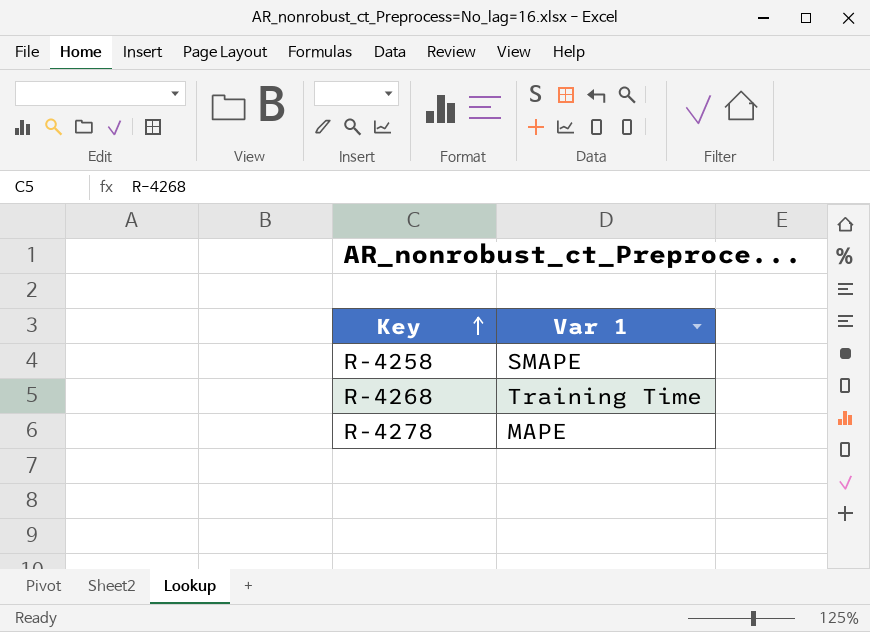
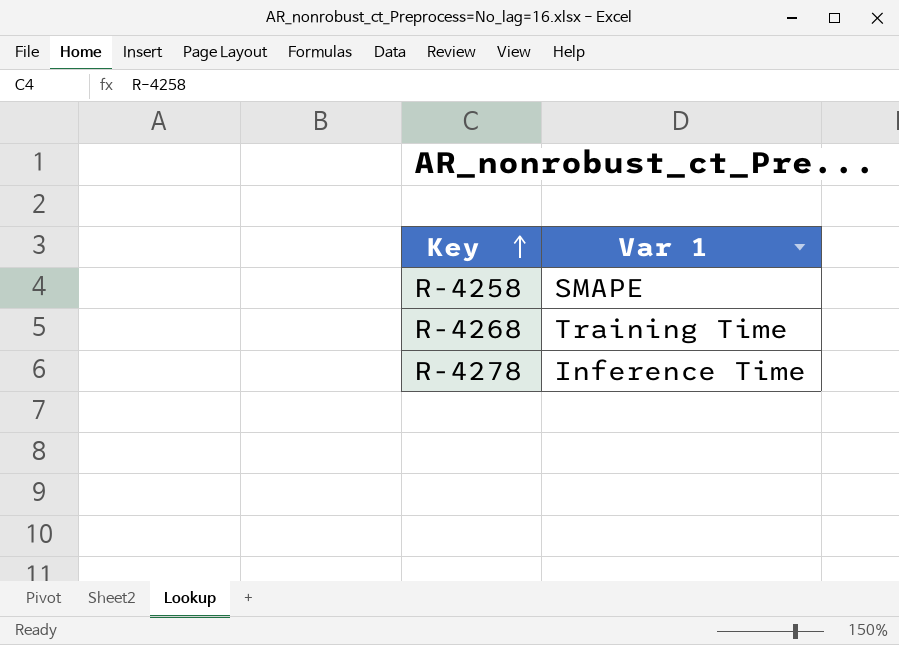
R-4278 | Var 1: MAPE -> Inference Time

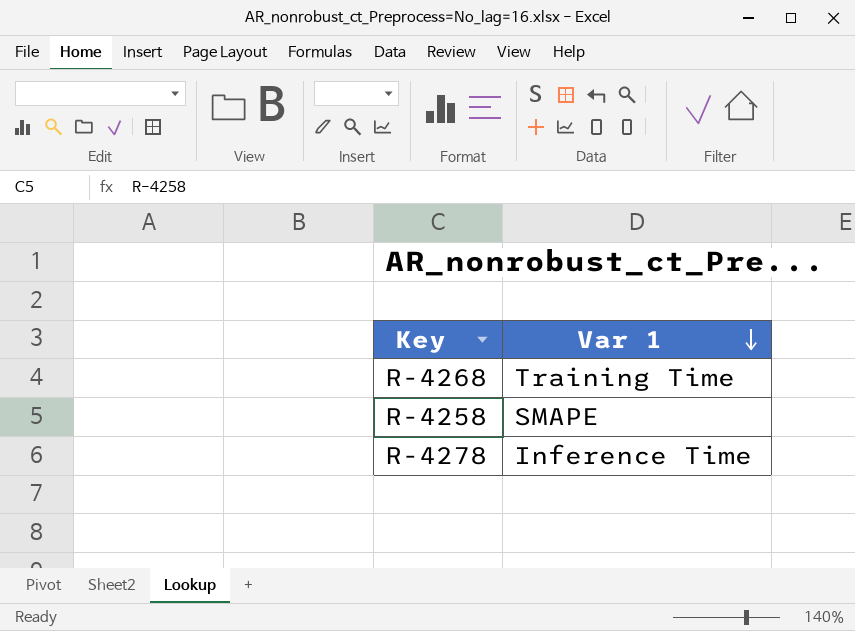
row order: Key ascending -> Var 1 descending

